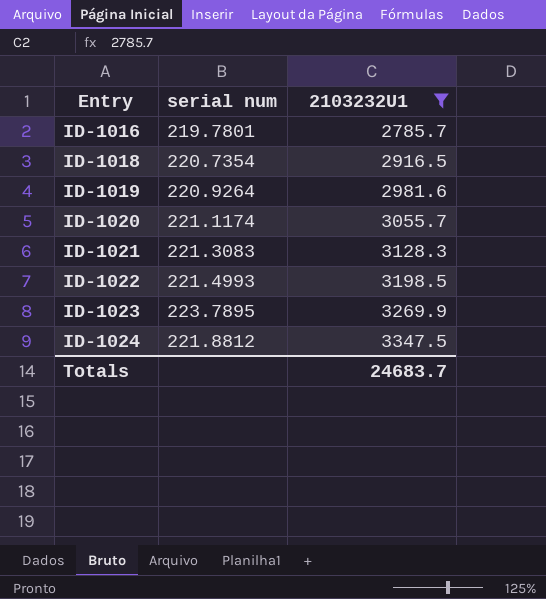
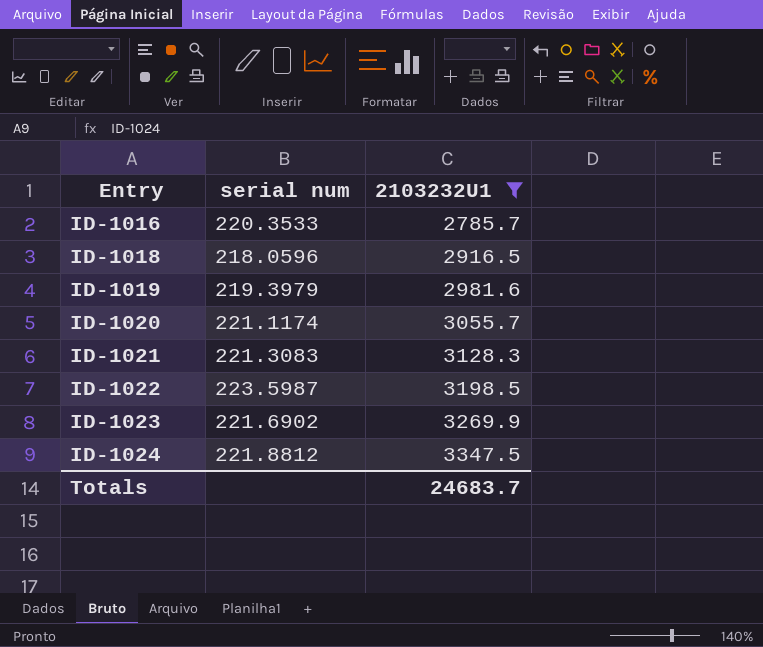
ID-1016 | serial num: 219.7801 -> 220.3533
ID-1018 | serial num: 220.7354 -> 218.0596
ID-1019 | serial num: 220.9264 -> 219.3979
ID-1022 | serial num: 221.4993 -> 223.5987
ID-1023 | serial num: 223.7895 -> 221.6902

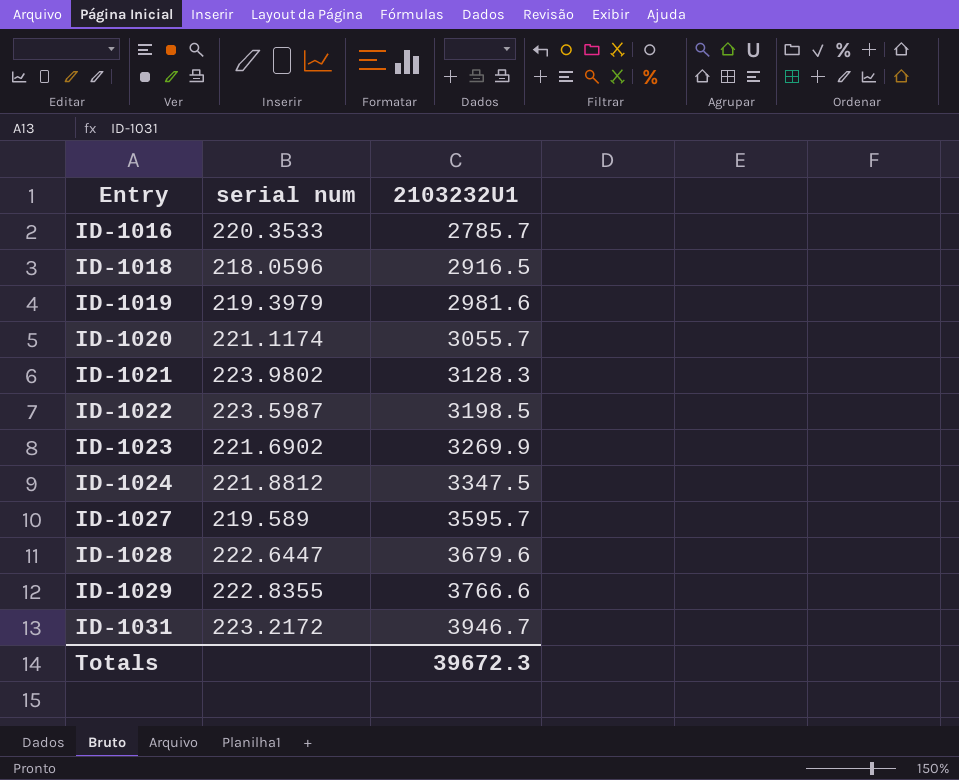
filter: 2103232U1 <= 3347.5 -> none
ID-1021 | serial num: 221.3083 -> 223.9802
Totals | 2103232U1: 24683.7 -> 39672.3

